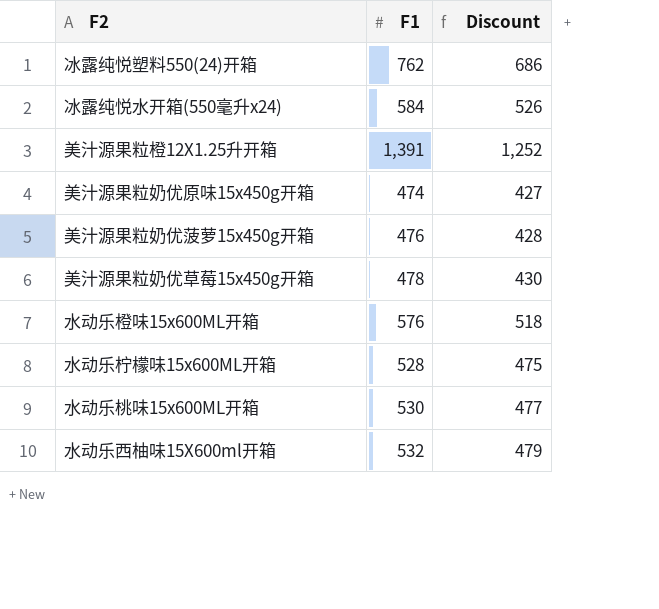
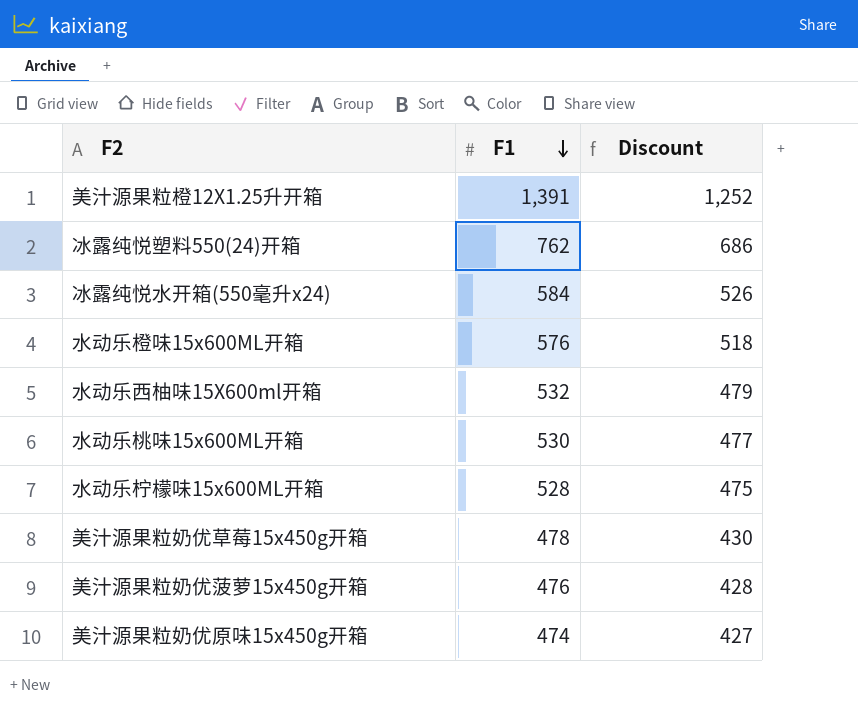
row order: none -> F1 descending

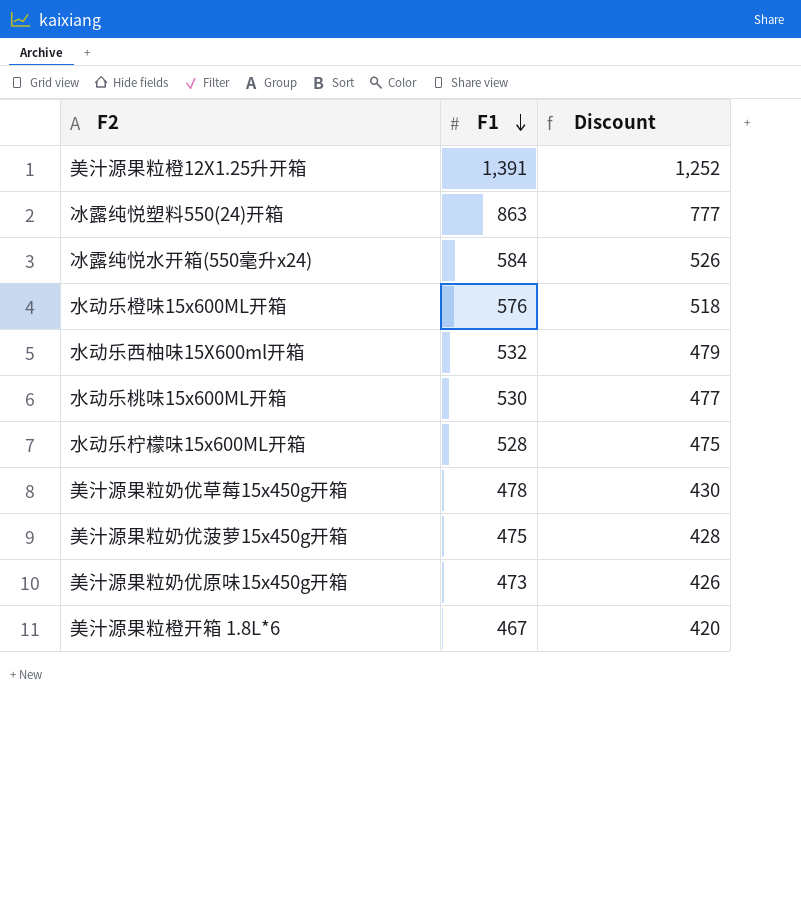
冰露纯悦塑料550(24)开箱 | F1: 762 -> 863
冰露纯悦塑料550(24)开箱 | Discount: 686 -> 777
美汁源果粒奶优菠萝15x450g开箱 | F1: 476 -> 475
美汁源果粒奶优原味15x450g开箱 | F1: 474 -> 473
美汁源果粒奶优原味15x450g开箱 | Discount: 427 -> 426
row 美汁源果粒橙开箱 1.8L*6: none -> 467 | 420

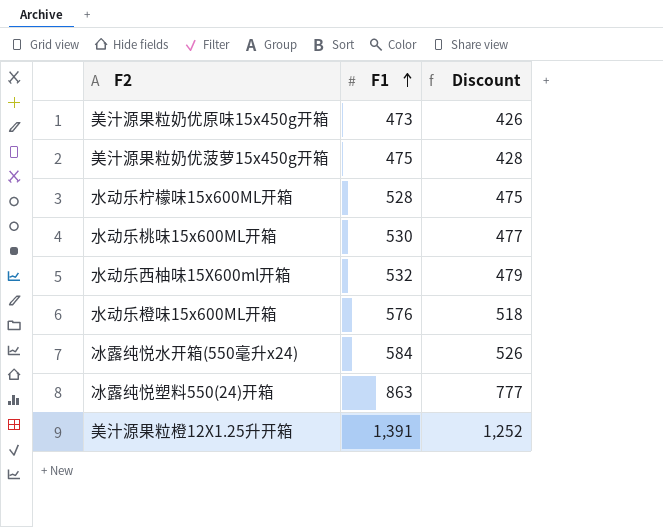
row order: F1 descending -> F1 ascending
row 美汁源果粒奶优草莓15x450g开箱: 478 | 430 -> none
row 美汁源果粒橙开箱 1.8L*6: 467 | 420 -> none

